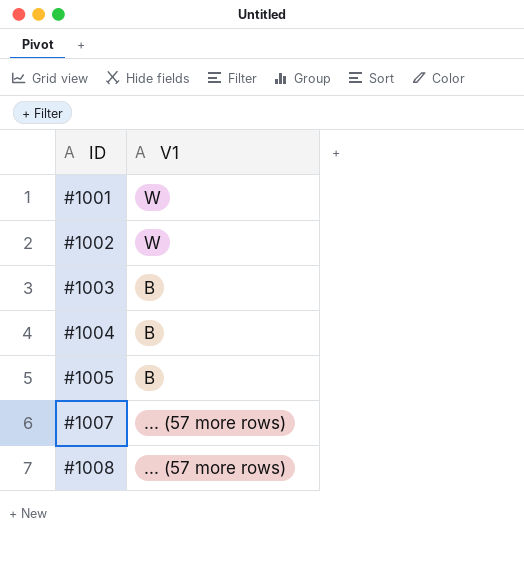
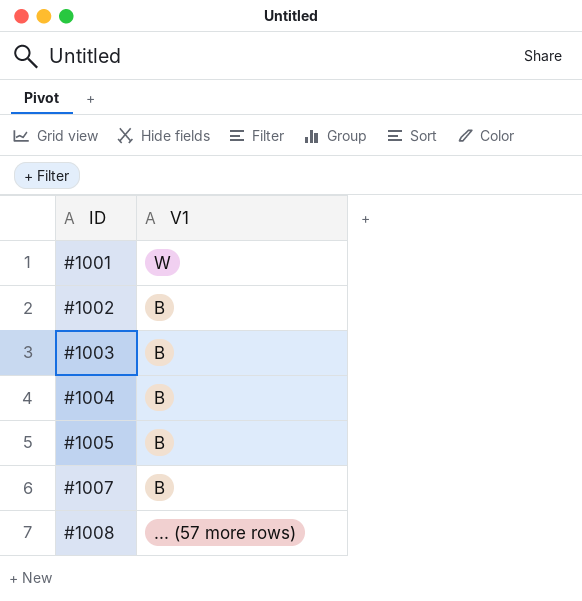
#1002 | V1: W -> B
#1007 | V1: ... (57 more rows) -> B

